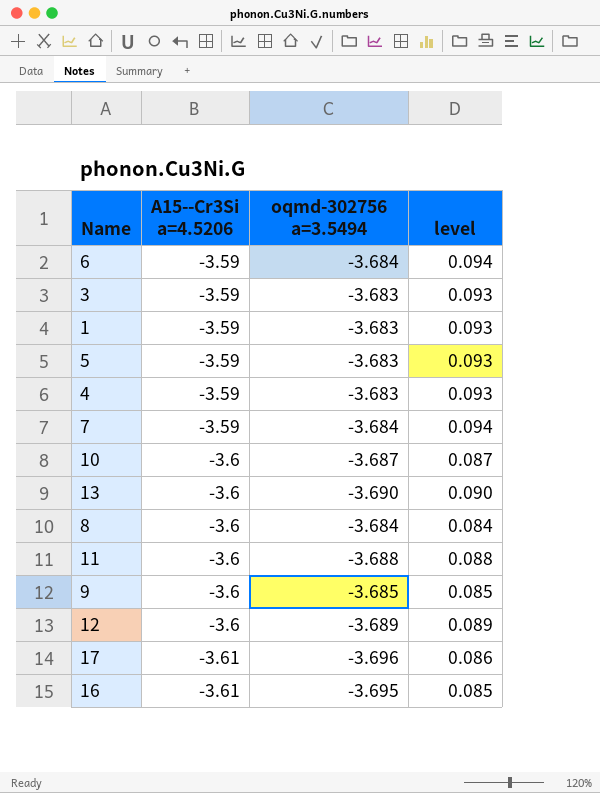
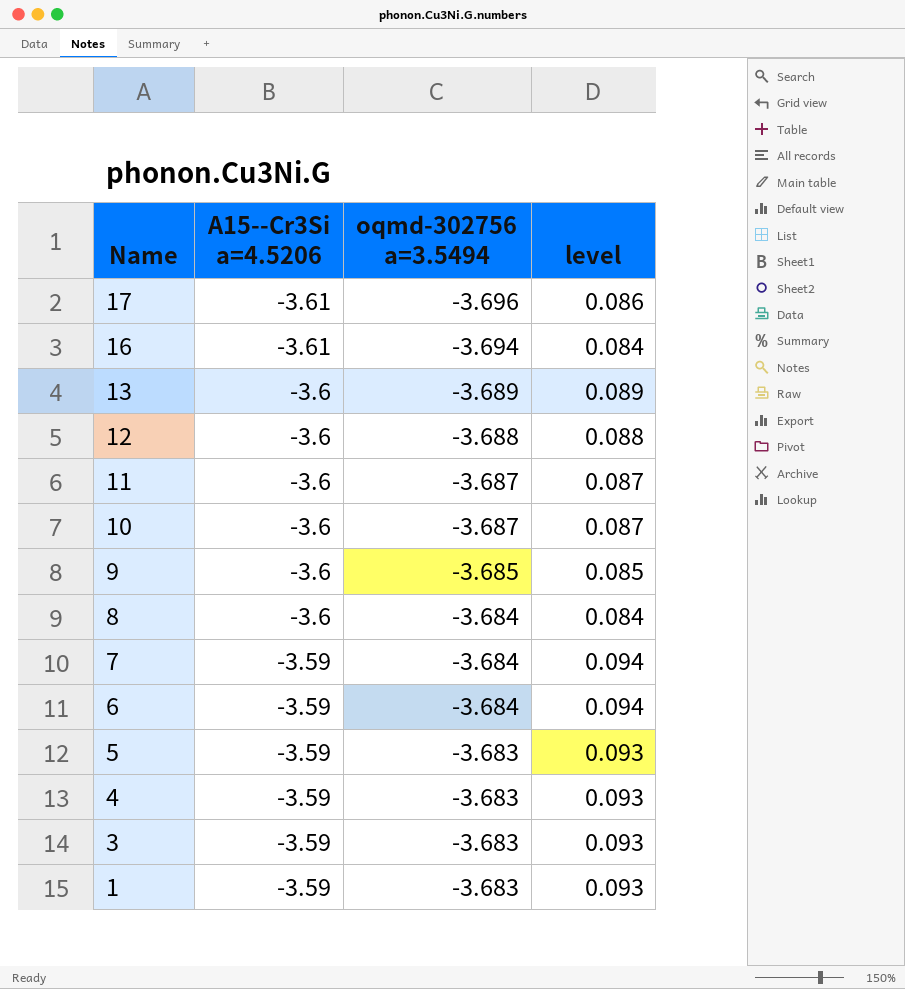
row order: A15--Cr3Si a=4.5206 descending -> Name descending
16 | oqmd-302756 a=3.5494: -3.695 -> -3.694
16 | level: 0.085 -> 0.084
13 | oqmd-302756 a=3.5494: -3.690 -> -3.689
13 | level: 0.090 -> 0.089
12 | oqmd-302756 a=3.5494: -3.689 -> -3.688
12 | level: 0.089 -> 0.088
11 | oqmd-302756 a=3.5494: -3.688 -> -3.687
11 | level: 0.088 -> 0.087

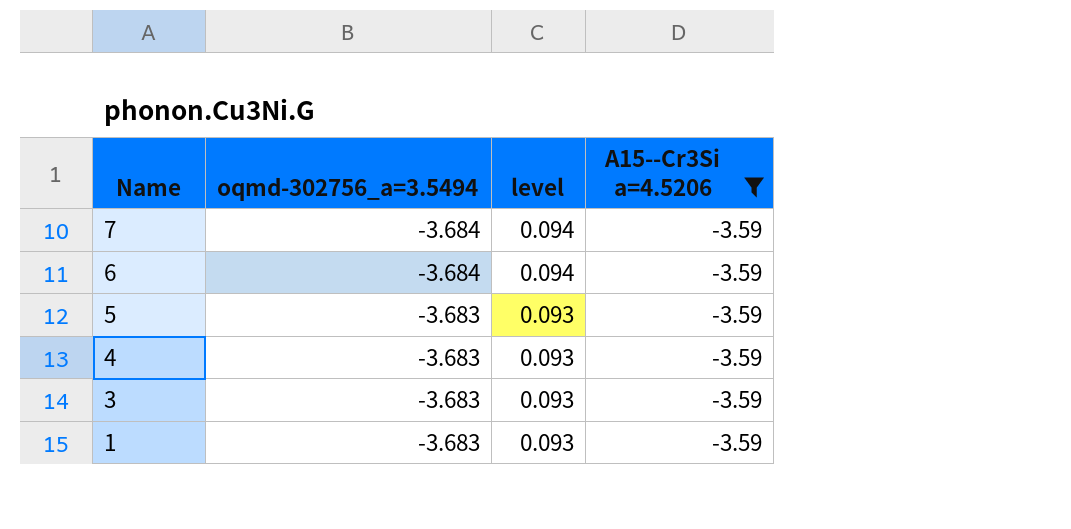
filter: none -> A15--Cr3Si a=4.5206 = -3.59
column name: oqmd-302756 a=3.5494 -> oqmd-302756_a=3.5494
column A15--Cr3Si a=4.5206 | position: 2 -> 4

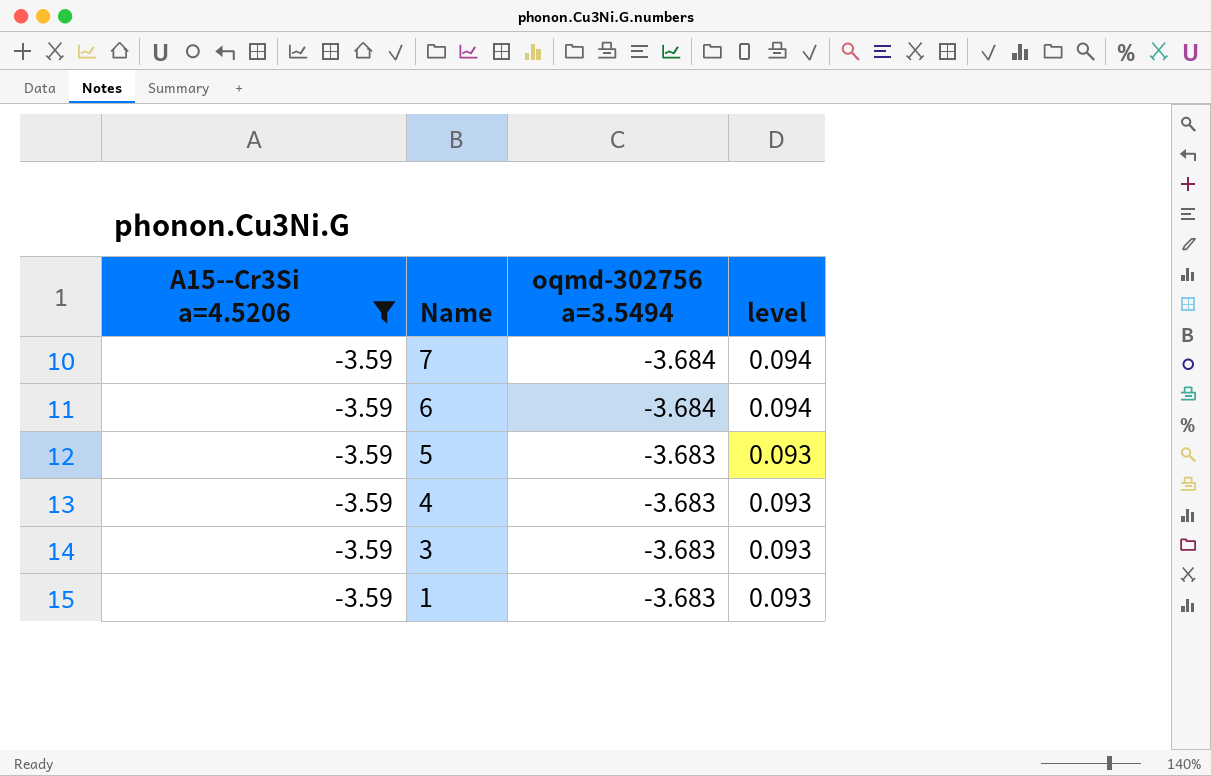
column A15--Cr3Si a=4.5206 | position: 4 -> 1
column name: oqmd-302756_a=3.5494 -> oqmd-302756 a=3.5494

